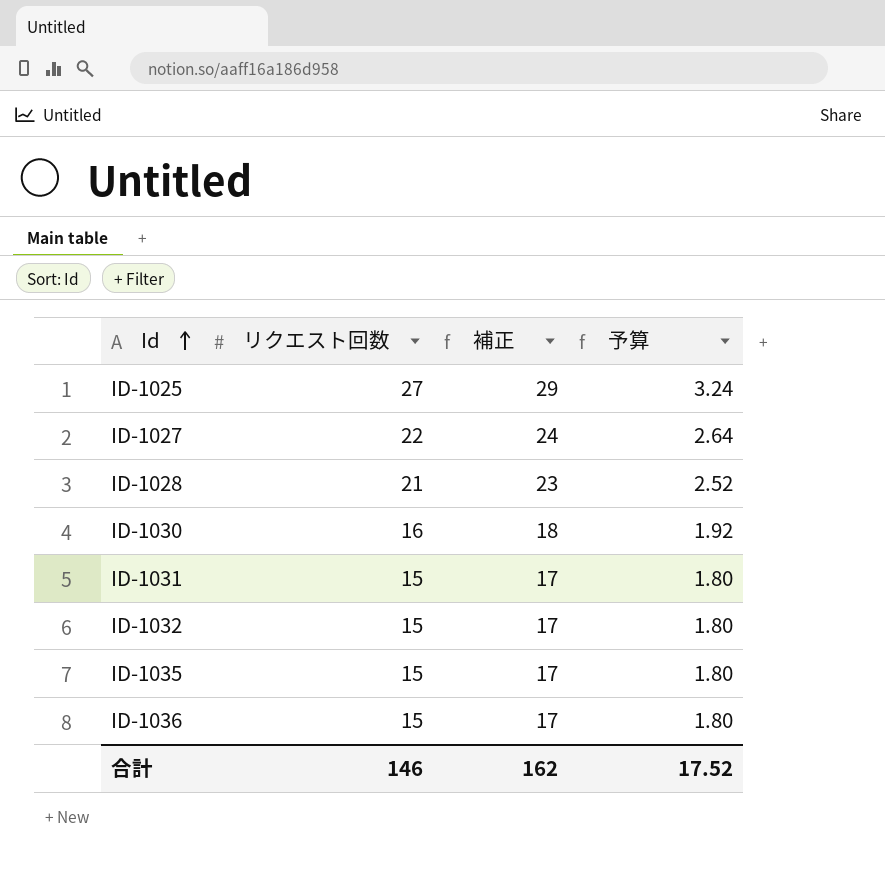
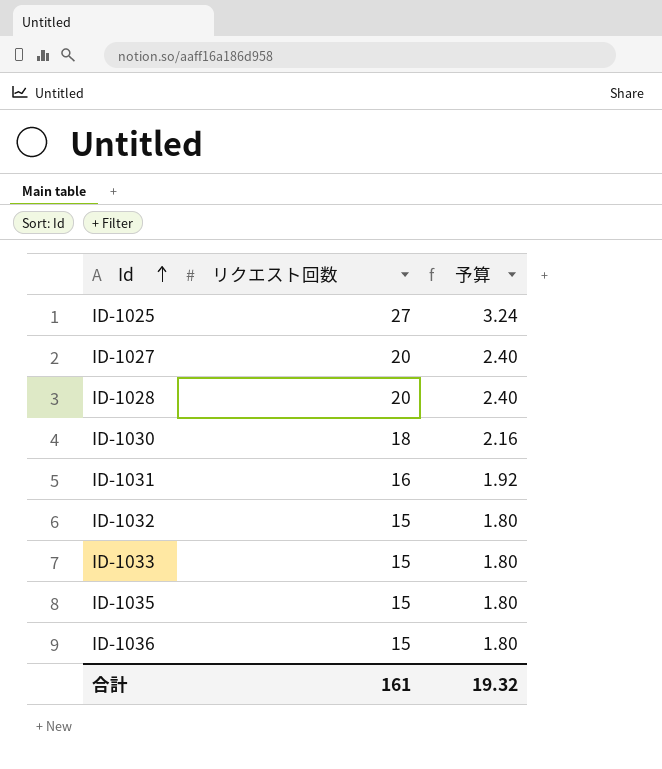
column 補正 | formula: [リクエスト回数] + 2 -> none
ID-1027 | リクエスト回数: 22 -> 20
ID-1027 | 予算: 2.64 -> 2.40
ID-1028 | リクエスト回数: 21 -> 20
ID-1028 | 予算: 2.52 -> 2.40
ID-1030 | リクエスト回数: 16 -> 18
ID-1030 | 予算: 1.92 -> 2.16
ID-1031 | リクエスト回数: 15 -> 16
ID-1031 | 予算: 1.80 -> 1.92
row ID-1033: none -> 15 | 1.80
合計 | リクエスト回数: 146 -> 161
合計 | 予算: 17.52 -> 19.32

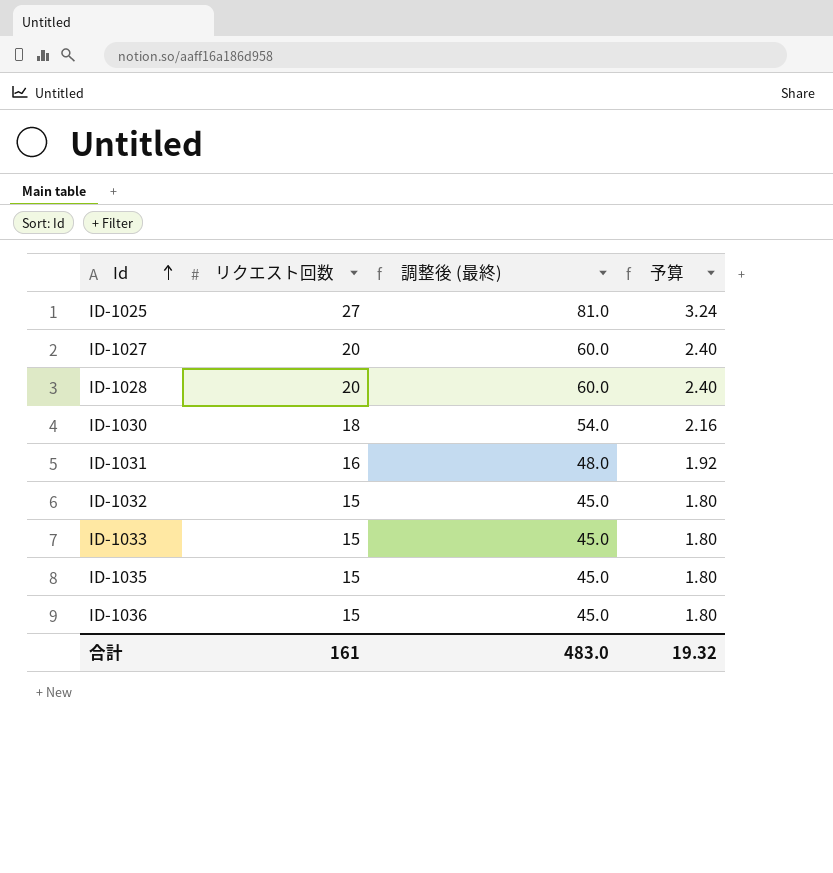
column 調整後 (最終) | formula: none -> [リクエスト回数] * 3

